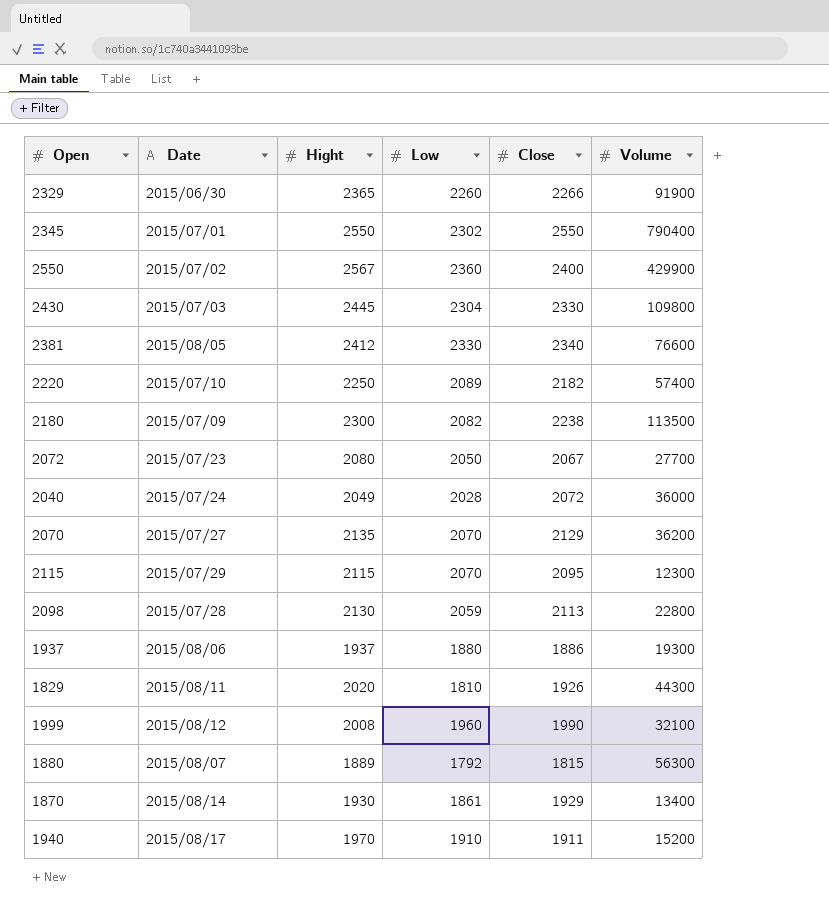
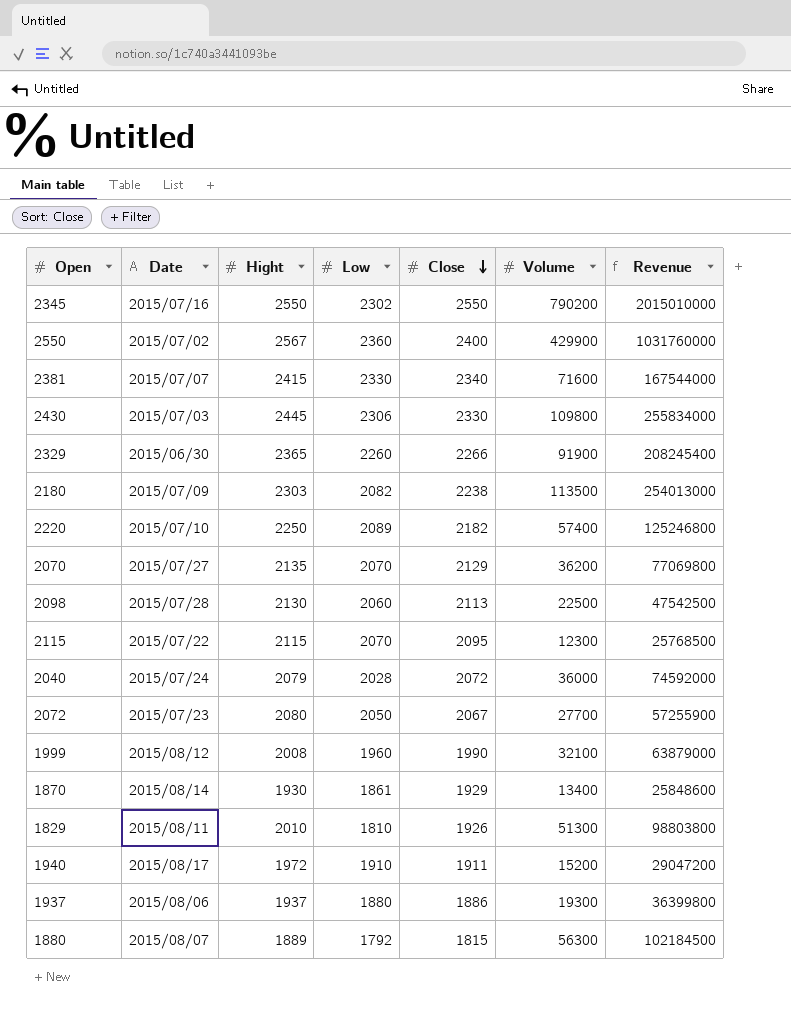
row order: none -> Close descending
column Revenue | formula: none -> [Close] * [Volume]
2345 | Date: 2015/07/01 -> 2015/07/16
2345 | Volume: 790400 -> 790200
2381 | Date: 2015/08/05 -> 2015/07/07
2381 | Hight: 2412 -> 2415
2381 | Volume: 76600 -> 71600
2430 | Low: 2304 -> 2306
2180 | Hight: 2300 -> 2303
2098 | Low: 2059 -> 2060
2098 | Volume: 22800 -> 22500
2115 | Date: 2015/07/29 -> 2015/07/22
2040 | Hight: 2049 -> 2079
1829 | Hight: 2020 -> 2010
1829 | Volume: 44300 -> 51300
1940 | Hight: 1970 -> 1972

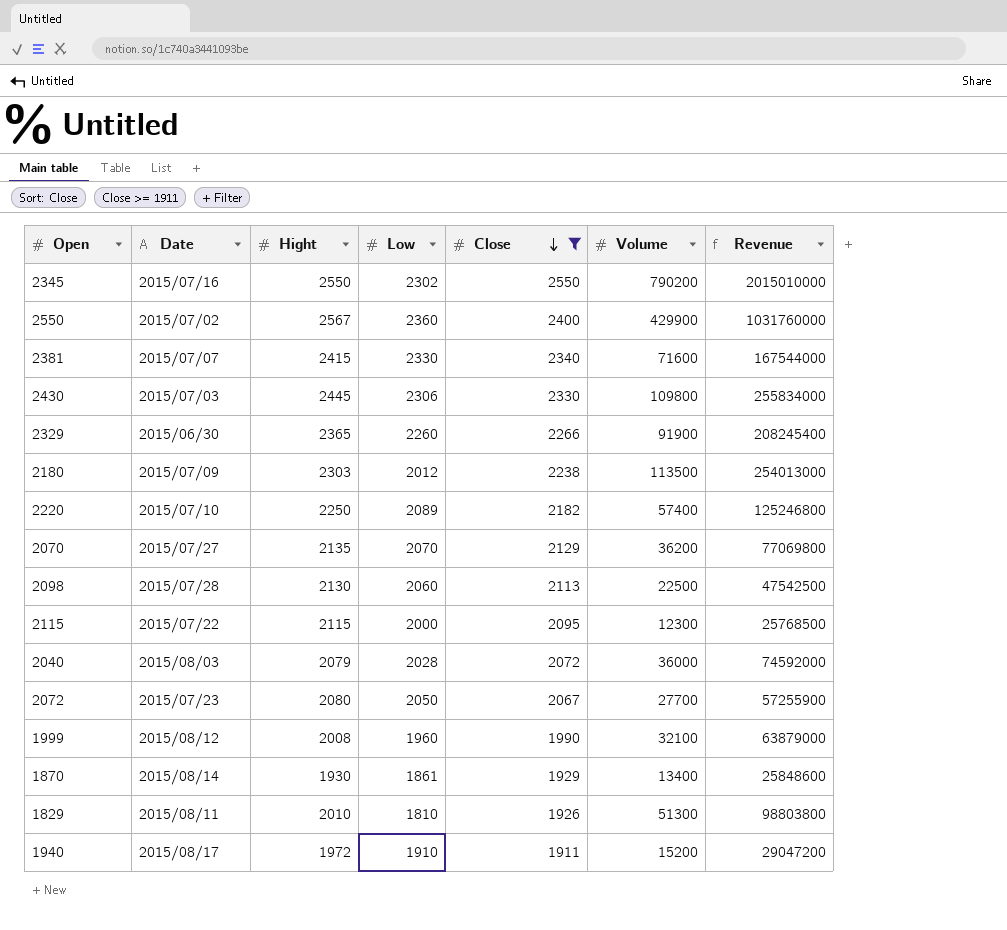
filter: none -> Close >= 1911
2180 | Low: 2082 -> 2012
2115 | Low: 2070 -> 2000
2040 | Date: 2015/07/24 -> 2015/08/03

